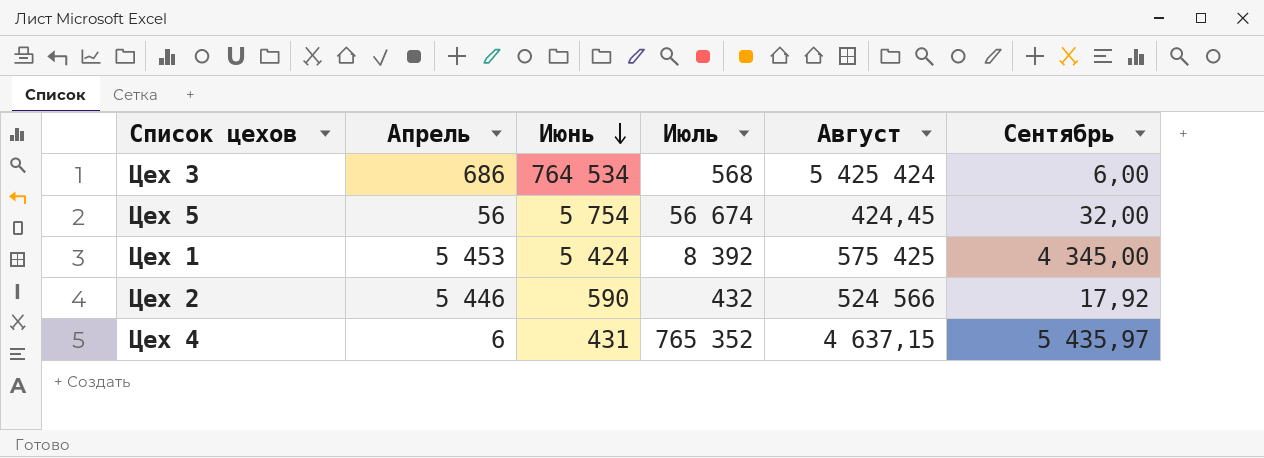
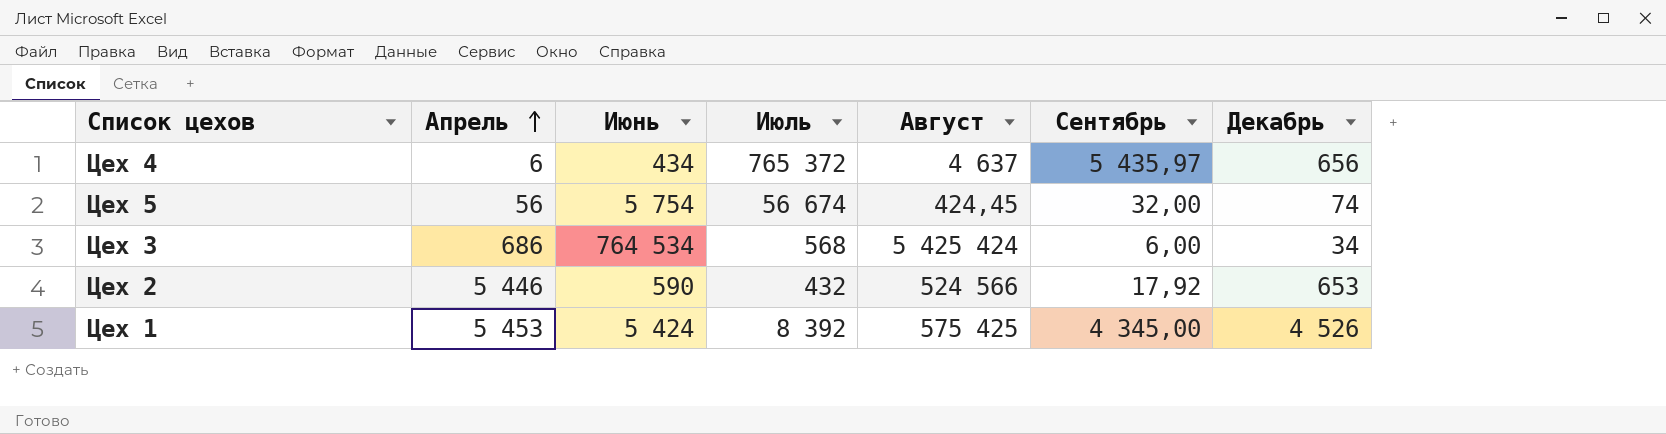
row order: Июнь descending -> Апрель ascending
column Декабрь | position: none -> 7
Цех 4 | Июнь: 431 -> 434
Цех 4 | Июль: 765 352 -> 765 372
Цех 4 | Август: 4 637,15 -> 4 637

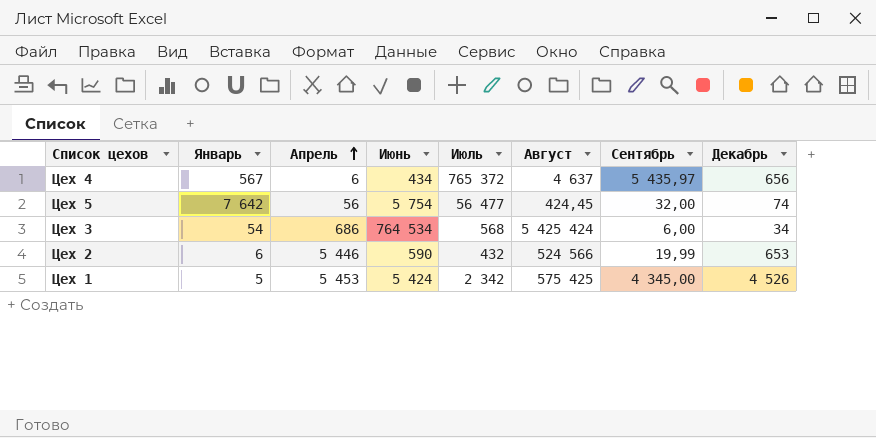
column Январь | position: none -> 2
Цех 5 | Июль: 56 674 -> 56 477
Цех 2 | Сентябрь: 17,92 -> 19,99
Цех 1 | Июль: 8 392 -> 2 342

